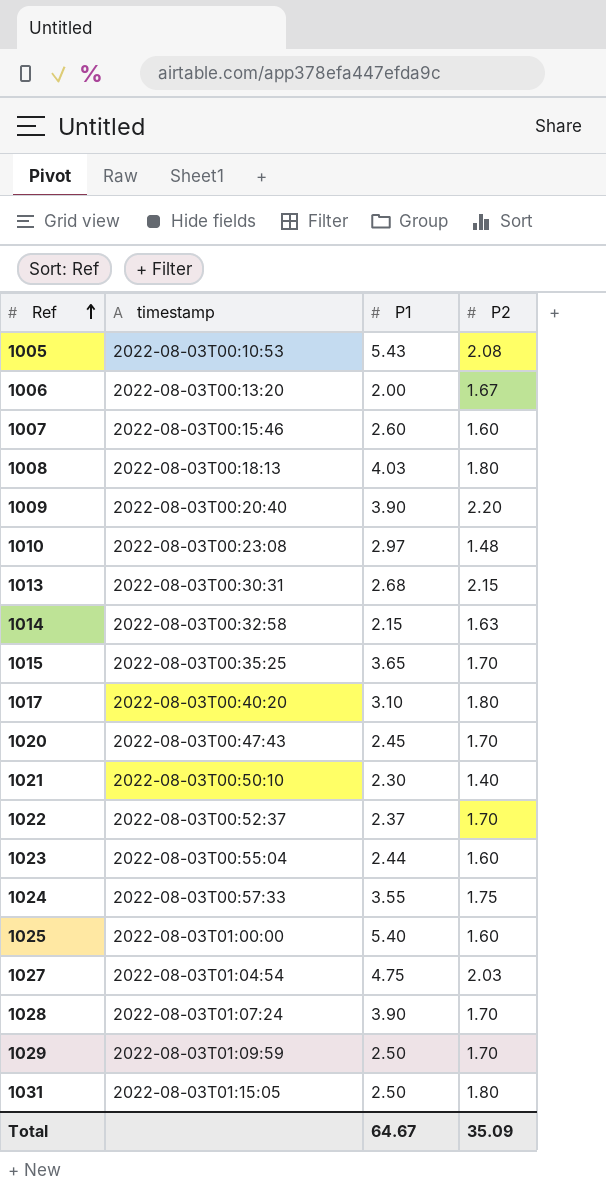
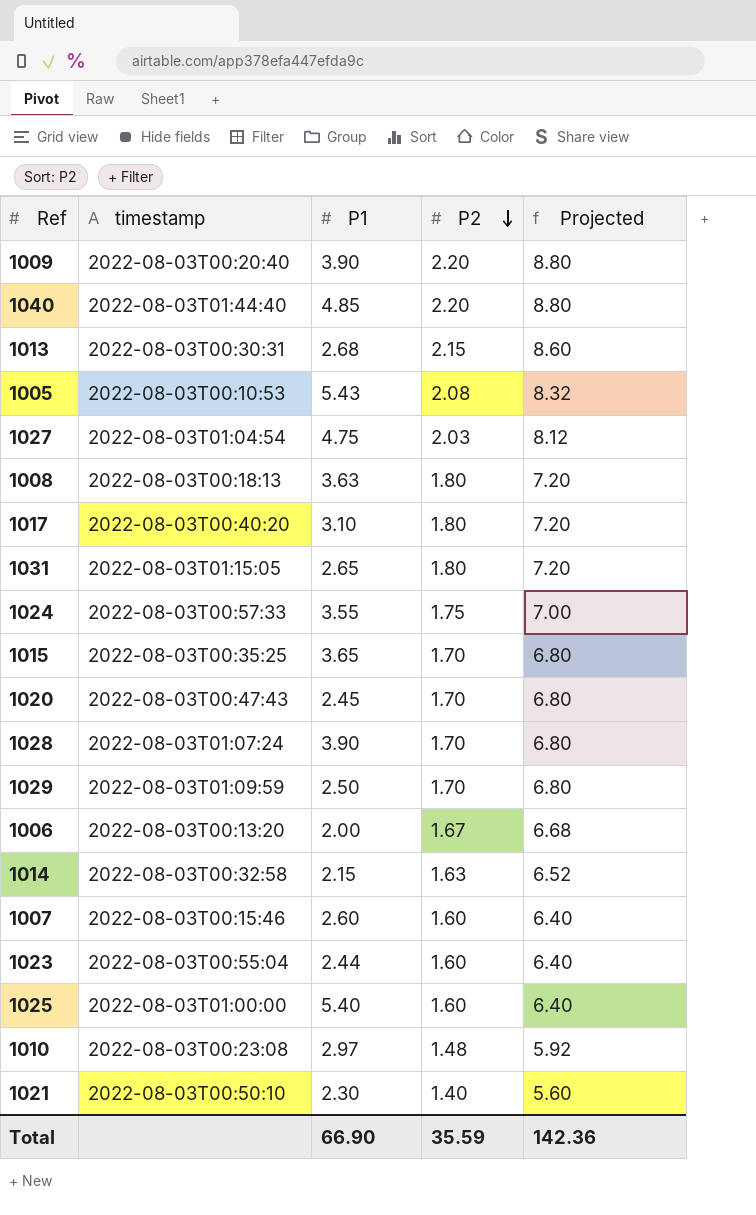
row order: Ref ascending -> P2 descending
column Projected | formula: none -> [P2] * 4
row 1022: 2022-08-03T00:52:37 | 2.37 | 1.70 -> none
row 1040: none -> 2022-08-03T01:44:40 | 4.85 | 2.20 | 8.80
1008 | P1: 4.03 -> 3.63
1031 | P1: 2.50 -> 2.65
Total | P1: 64.67 -> 66.90
Total | P2: 35.09 -> 35.59

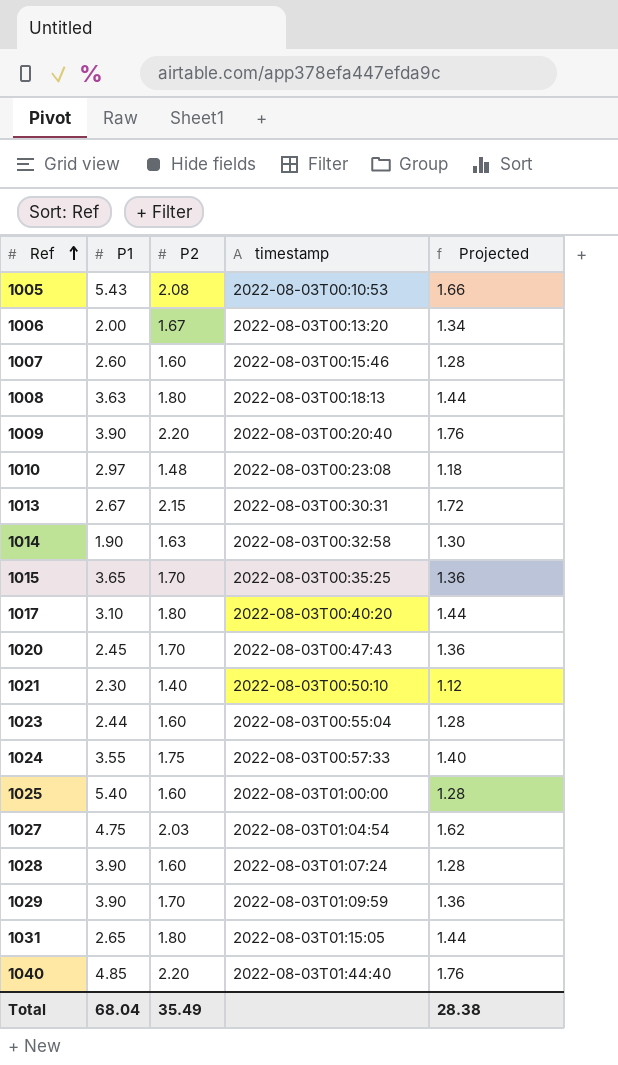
row order: P2 descending -> Ref ascending
column timestamp | position: 2 -> 4
column Projected | formula: [P2] * 4 -> [P2] * 0.8
1013 | P1: 2.68 -> 2.67
1014 | P1: 2.15 -> 1.90
1028 | P2: 1.70 -> 1.60
1029 | P1: 2.50 -> 3.90
Total | P1: 66.90 -> 68.04
Total | P2: 35.59 -> 35.49
Total | Projected: 142.36 -> 28.38

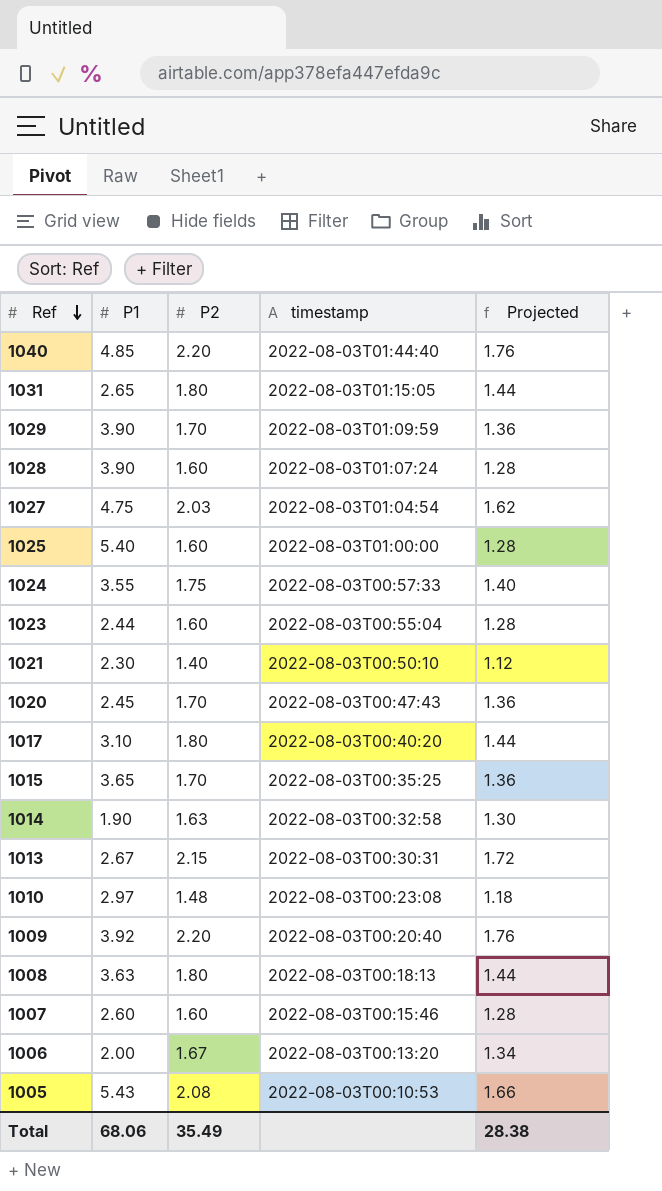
row order: Ref ascending -> Ref descending
1009 | P1: 3.90 -> 3.92
Total | P1: 68.04 -> 68.06

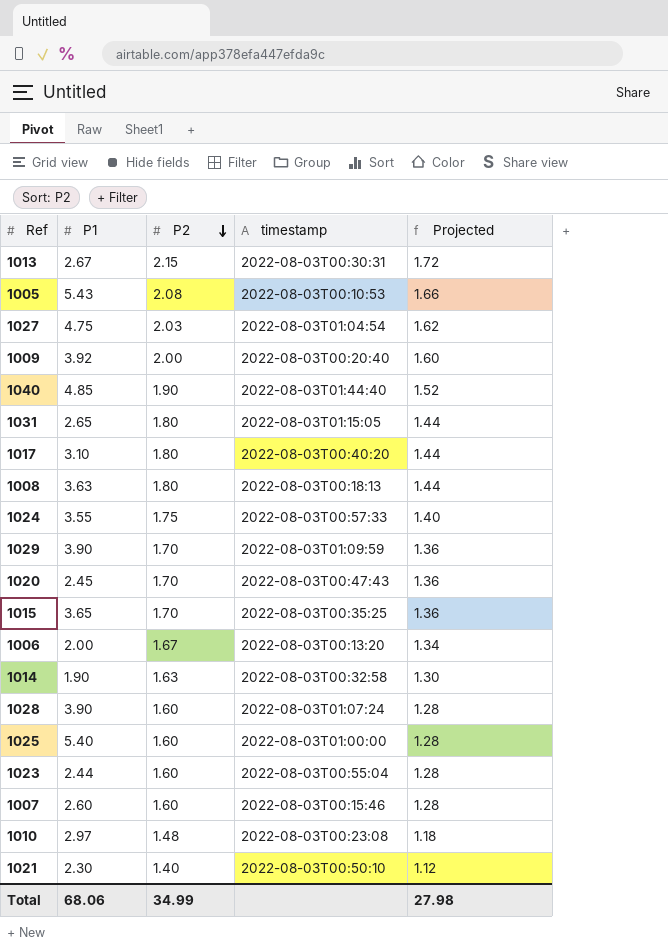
row order: Ref descending -> P2 descending
1009 | P2: 2.20 -> 2.00
1009 | Projected: 1.76 -> 1.60
1040 | P2: 2.20 -> 1.90
1040 | Projected: 1.76 -> 1.52
Total | P2: 35.49 -> 34.99
Total | Projected: 28.38 -> 27.98

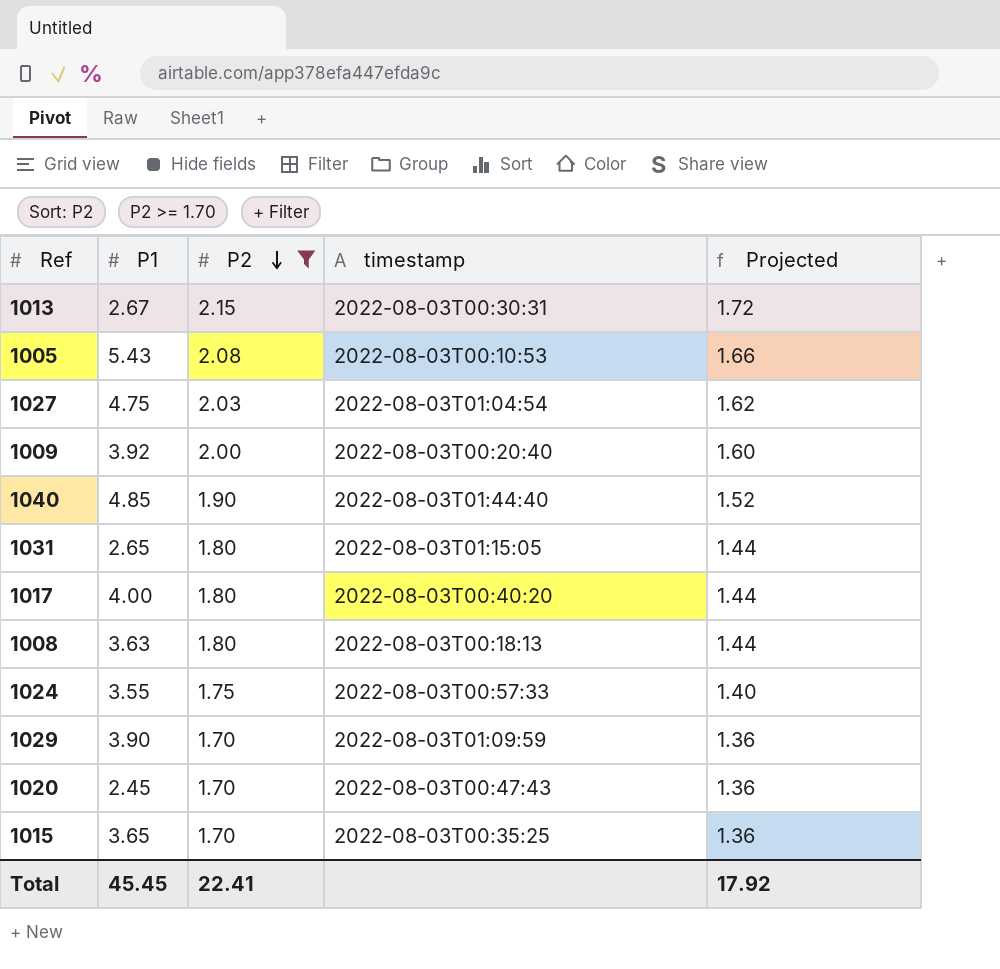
filter: none -> P2 >= 1.70
1017 | P1: 3.10 -> 4.00
Total | P1: 68.06 -> 45.45
Total | P2: 34.99 -> 22.41
Total | Projected: 27.98 -> 17.92

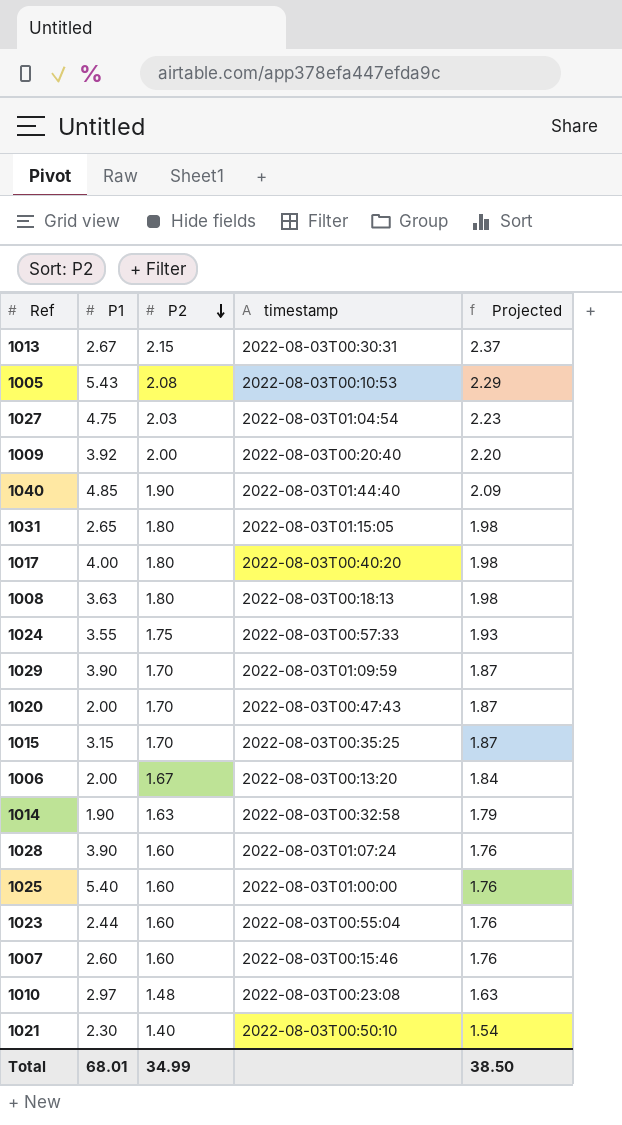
filter: P2 >= 1.70 -> none
column Projected | formula: [P2] * 0.8 -> [P2] * 1.1
1020 | P1: 2.45 -> 2.00
1015 | P1: 3.65 -> 3.15
Total | P1: 45.45 -> 68.01
Total | P2: 22.41 -> 34.99
Total | Projected: 17.92 -> 38.50

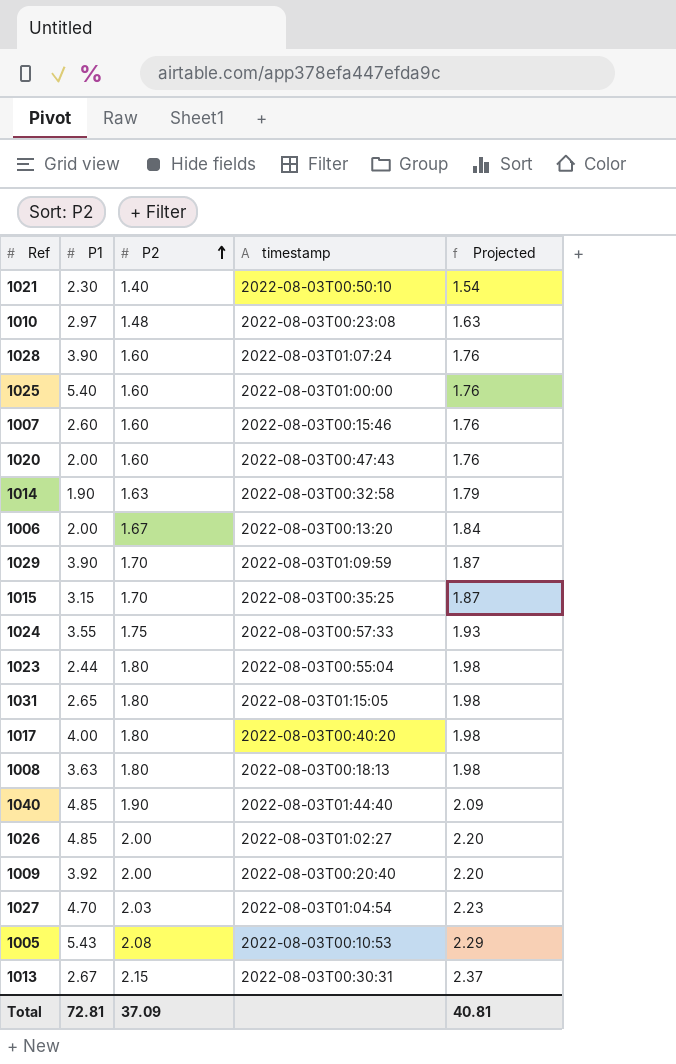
row order: P2 descending -> P2 ascending
1020 | P2: 1.70 -> 1.60
1020 | Projected: 1.87 -> 1.76
1023 | P2: 1.60 -> 1.80
1023 | Projected: 1.76 -> 1.98
row 1026: none -> 4.85 | 2.00 | 2022-08-03T01:02:27 | 2.20
1027 | P1: 4.75 -> 4.70
Total | P1: 68.01 -> 72.81
Total | P2: 34.99 -> 37.09
Total | Projected: 38.50 -> 40.81

